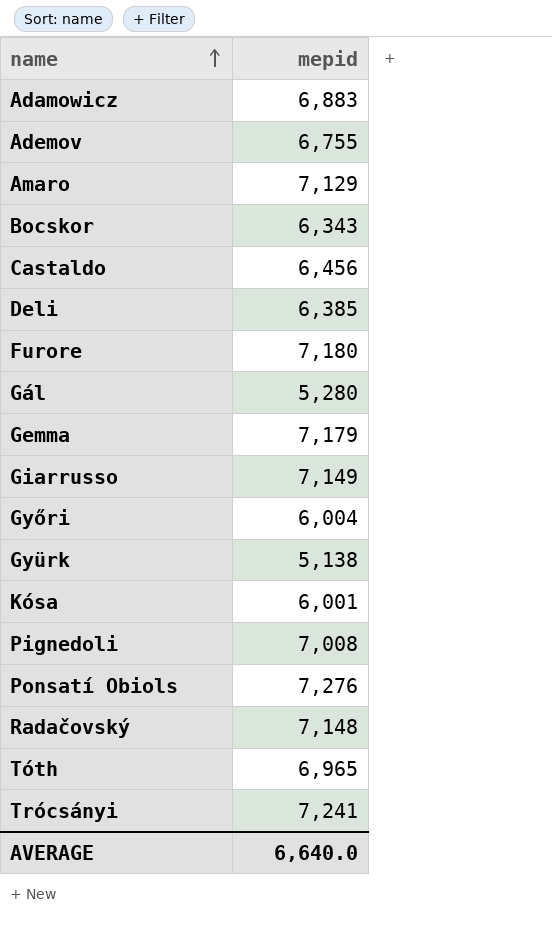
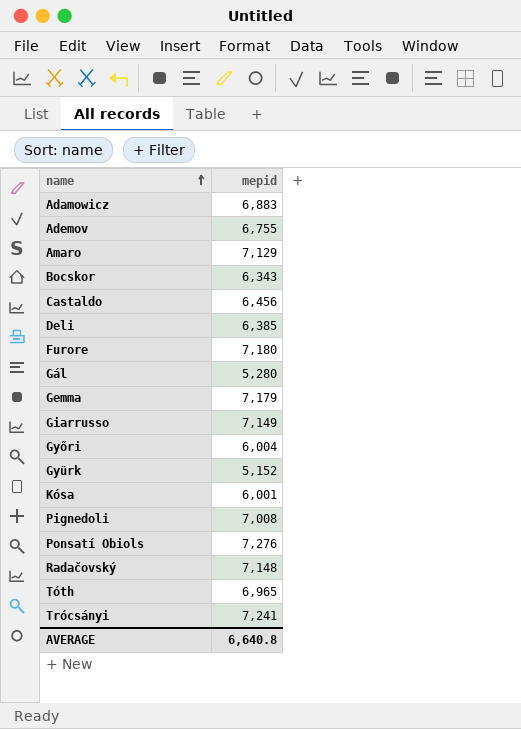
Gyürk | mepid: 5,138 -> 5,152
AVERAGE | mepid: 6,640.0 -> 6,640.8

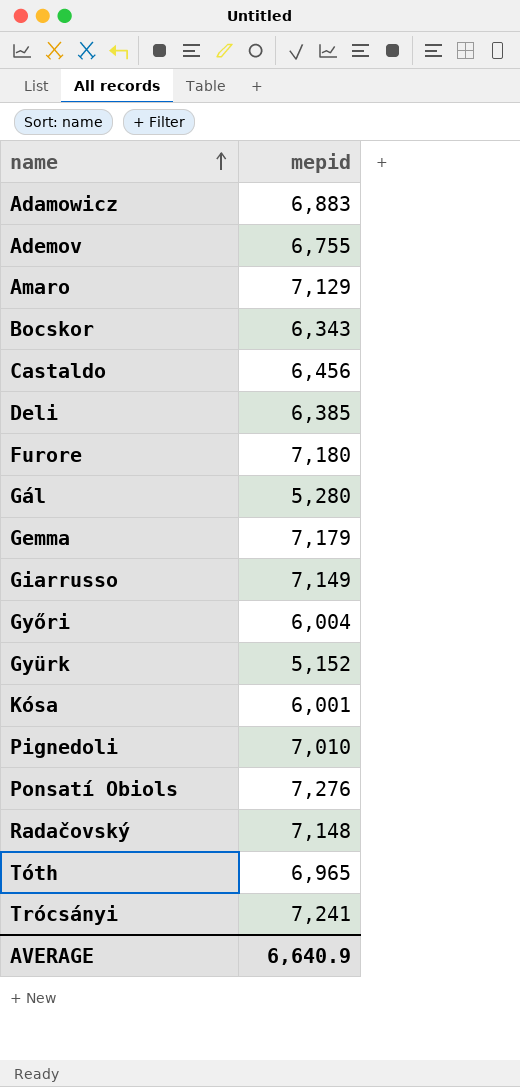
Pignedoli | mepid: 7,008 -> 7,010
AVERAGE | mepid: 6,640.8 -> 6,640.9

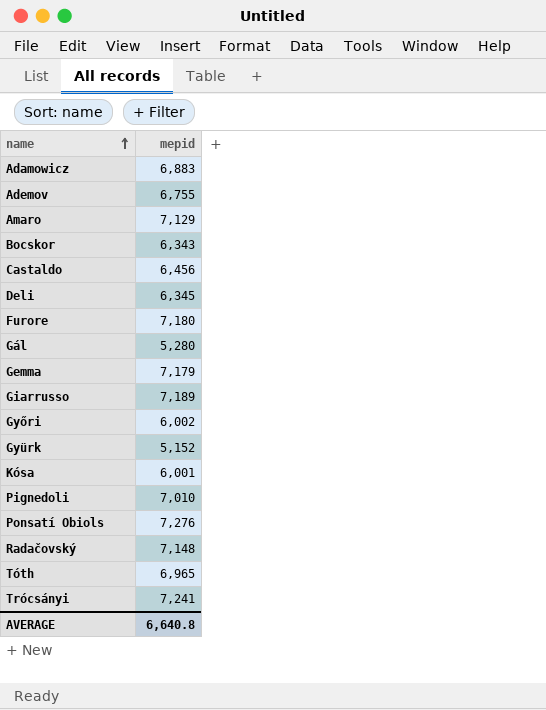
Deli | mepid: 6,385 -> 6,345
Giarrusso | mepid: 7,149 -> 7,189
Győri | mepid: 6,004 -> 6,002
AVERAGE | mepid: 6,640.9 -> 6,640.8

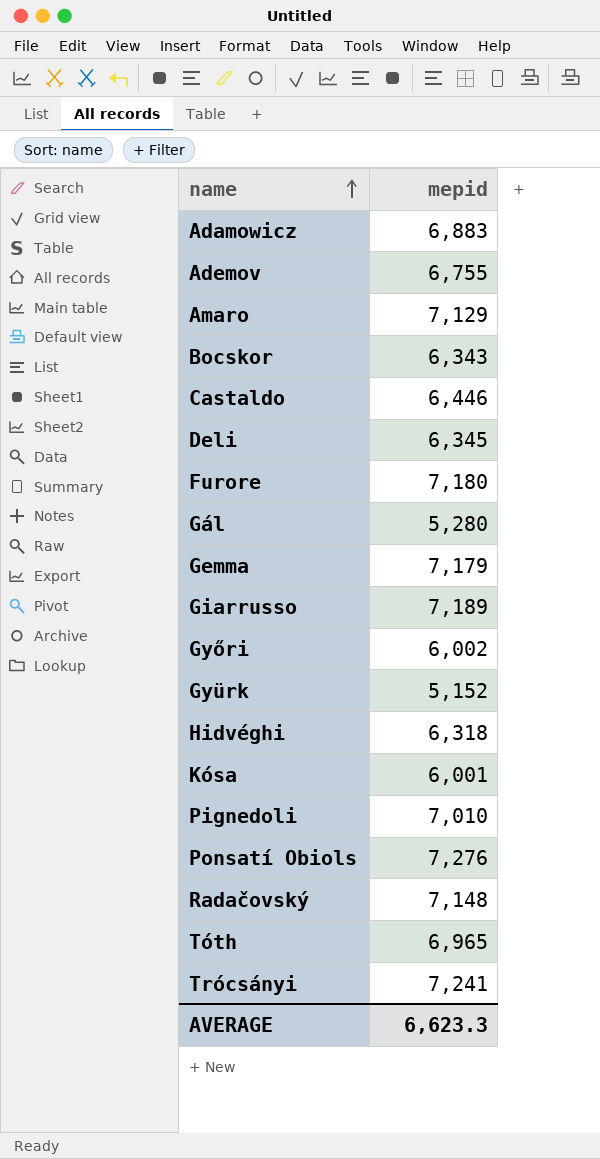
Castaldo | mepid: 6,456 -> 6,446
row Hidvéghi: none -> 6,318
AVERAGE | mepid: 6,640.8 -> 6,623.3

